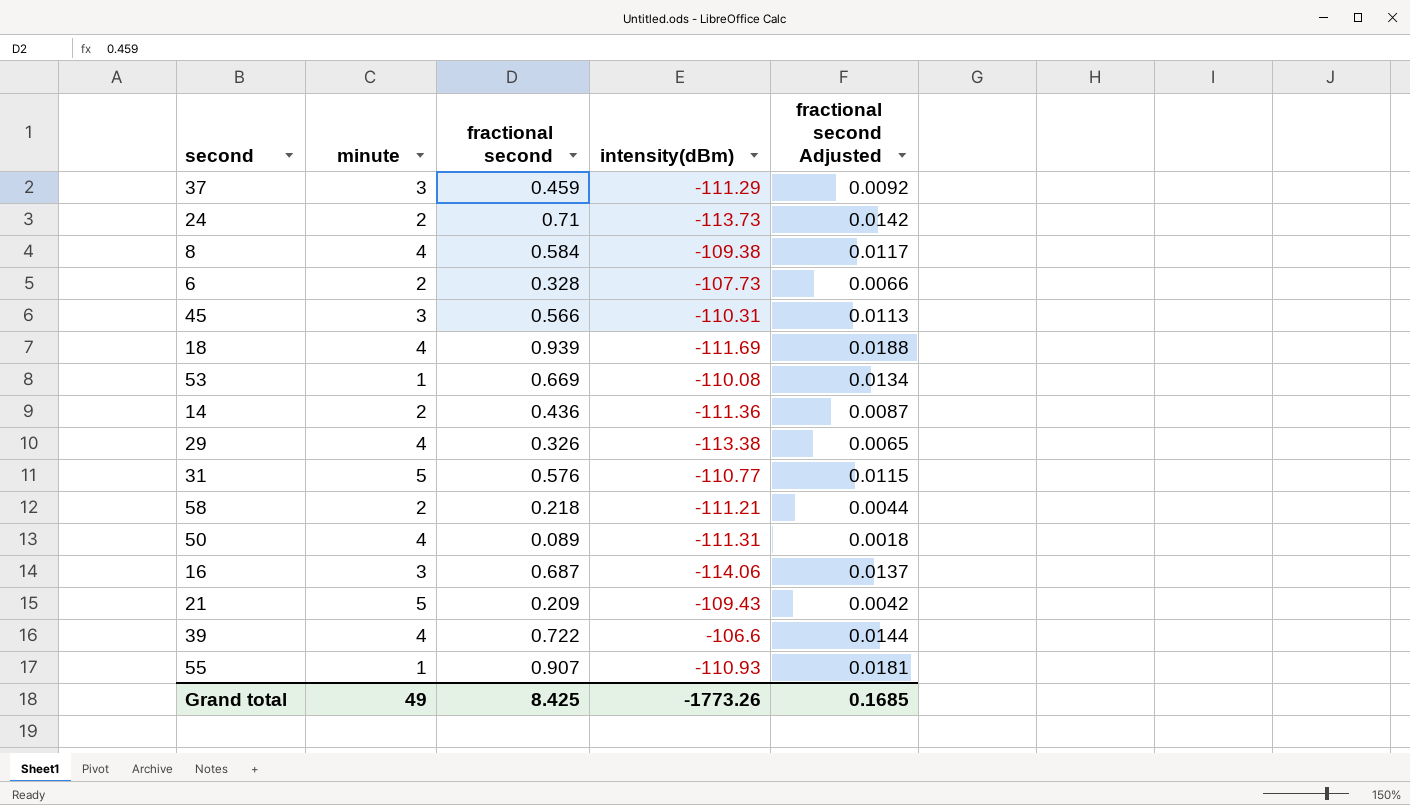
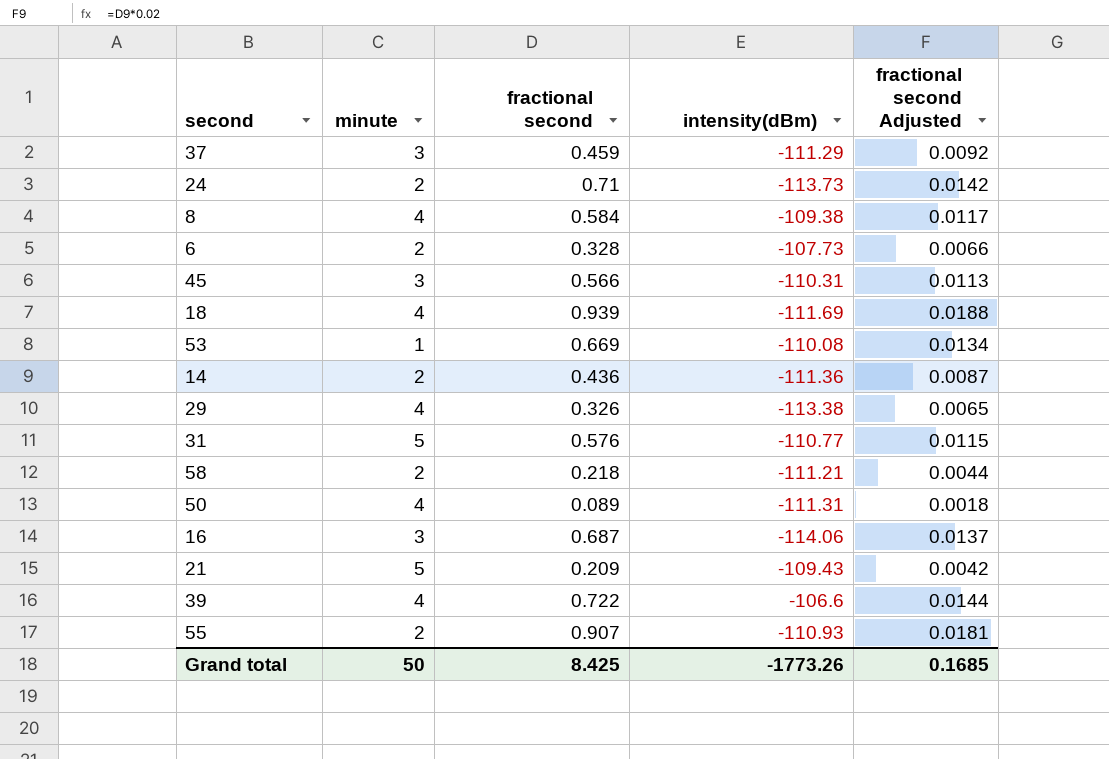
55 | minute: 1 -> 2
Grand total | minute: 49 -> 50

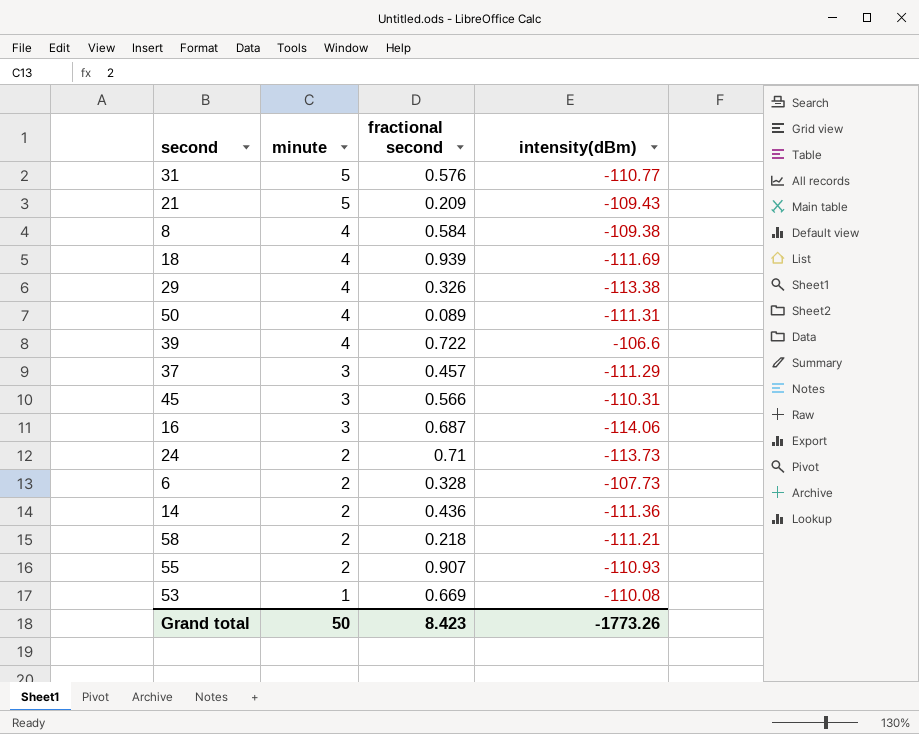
row order: none -> minute descending
column fractional second Adjusted | formula: [fractional second] * 0.02 -> none
37 | fractional second: 0.459 -> 0.457
Grand total | fractional second: 8.425 -> 8.423

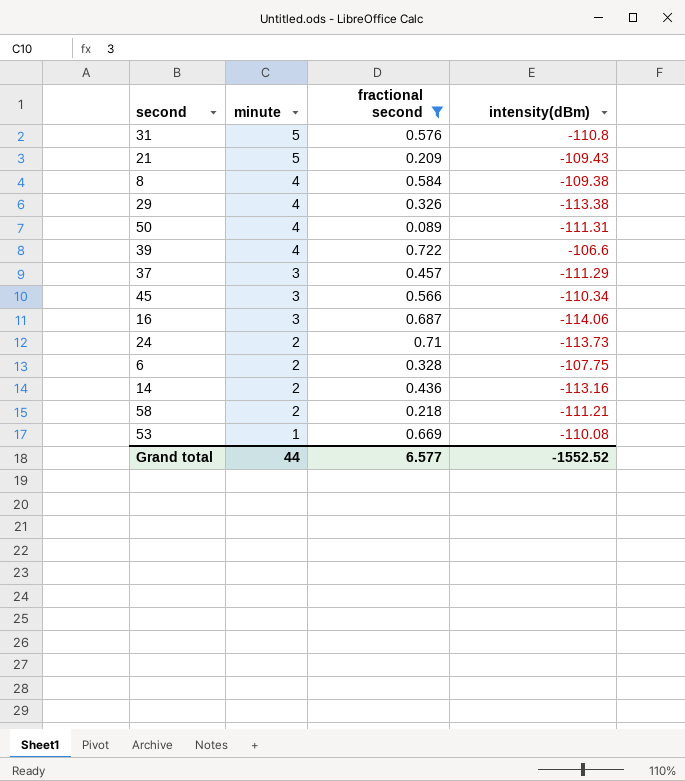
filter: none -> fractional second <= 0.722
31 | intensity(dBm): -110.77 -> -110.8
45 | intensity(dBm): -110.31 -> -110.34
6 | intensity(dBm): -107.73 -> -107.75
14 | intensity(dBm): -111.36 -> -113.16
Grand total | minute: 50 -> 44
Grand total | fractional second: 8.423 -> 6.577
Grand total | intensity(dBm): -1773.26 -> -1552.52

